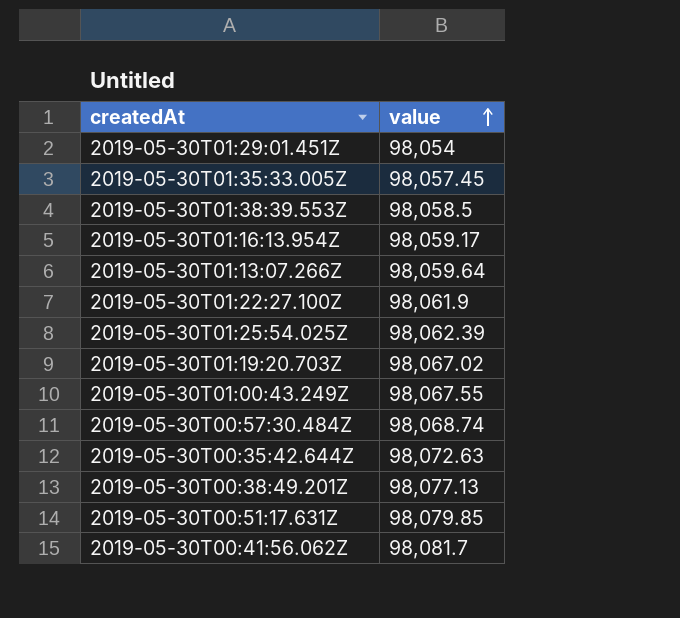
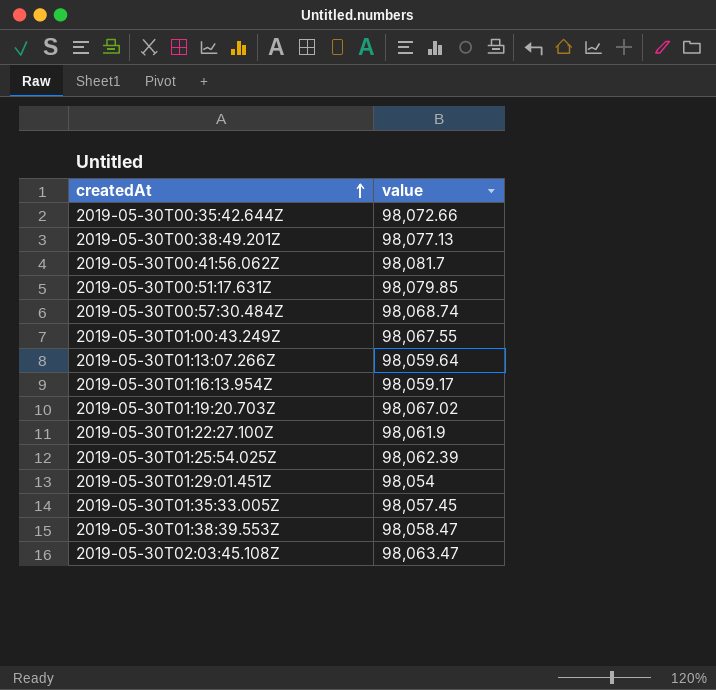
row order: value ascending -> createdAt ascending
2019-05-30T00:35:42.644Z | value: 98,072.63 -> 98,072.66
2019-05-30T01:38:39.553Z | value: 98,058.5 -> 98,058.47
row 2019-05-30T02:03:45.108Z: none -> 98,063.47

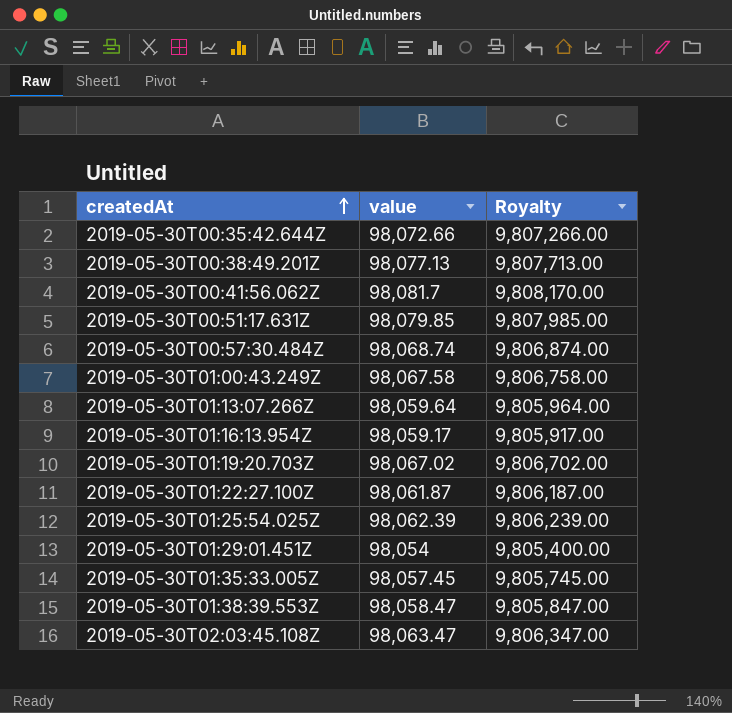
column Royalty | formula: none -> [value] * 100
2019-05-30T01:00:43.249Z | value: 98,067.55 -> 98,067.58
2019-05-30T01:22:27.100Z | value: 98,061.9 -> 98,061.87

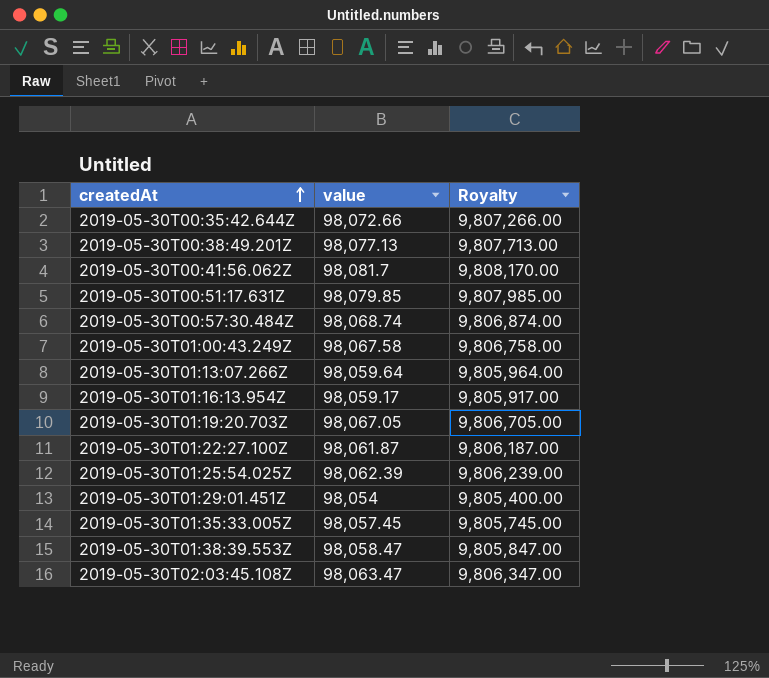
2019-05-30T01:19:20.703Z | value: 98,067.02 -> 98,067.05
2019-05-30T01:19:20.703Z | Royalty: 9,806,702.00 -> 9,806,705.00

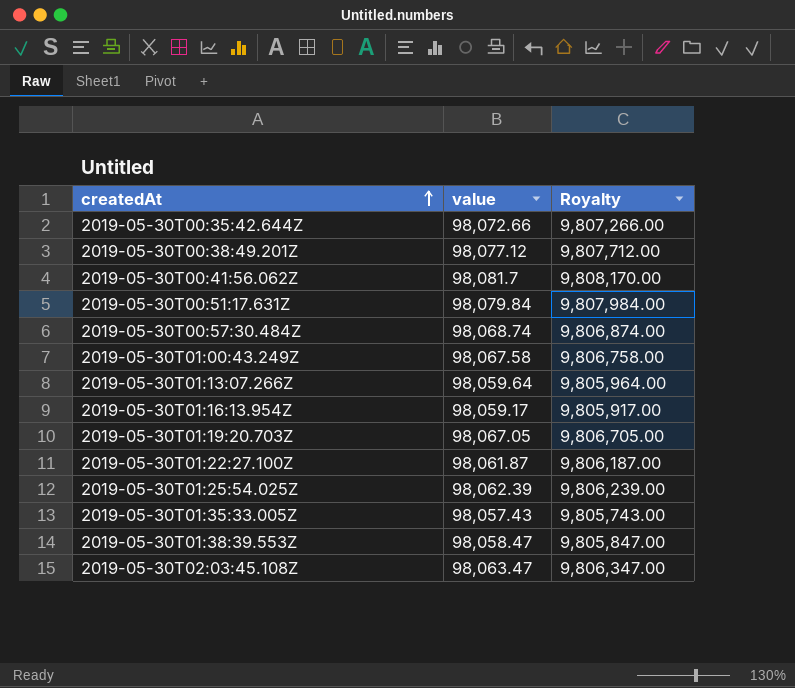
row 2019-05-30T01:29:01.451Z: 98,054 | 9,805,400.00 -> none
2019-05-30T00:38:49.201Z | value: 98,077.13 -> 98,077.12
2019-05-30T00:38:49.201Z | Royalty: 9,807,713.00 -> 9,807,712.00
2019-05-30T00:51:17.631Z | value: 98,079.85 -> 98,079.84
2019-05-30T00:51:17.631Z | Royalty: 9,807,985.00 -> 9,807,984.00
2019-05-30T01:35:33.005Z | value: 98,057.45 -> 98,057.43
2019-05-30T01:35:33.005Z | Royalty: 9,805,745.00 -> 9,805,743.00

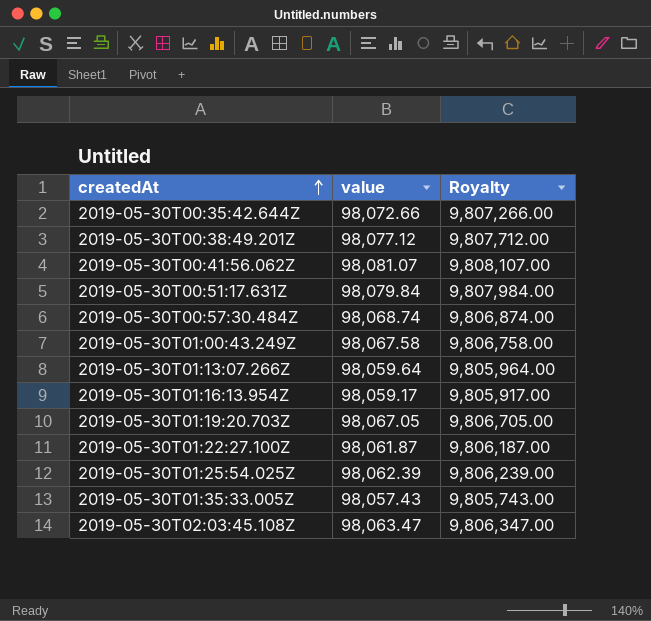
row 2019-05-30T01:38:39.553Z: 98,058.47 | 9,805,847.00 -> none
2019-05-30T00:41:56.062Z | value: 98,081.7 -> 98,081.07
2019-05-30T00:41:56.062Z | Royalty: 9,808,170.00 -> 9,808,107.00

